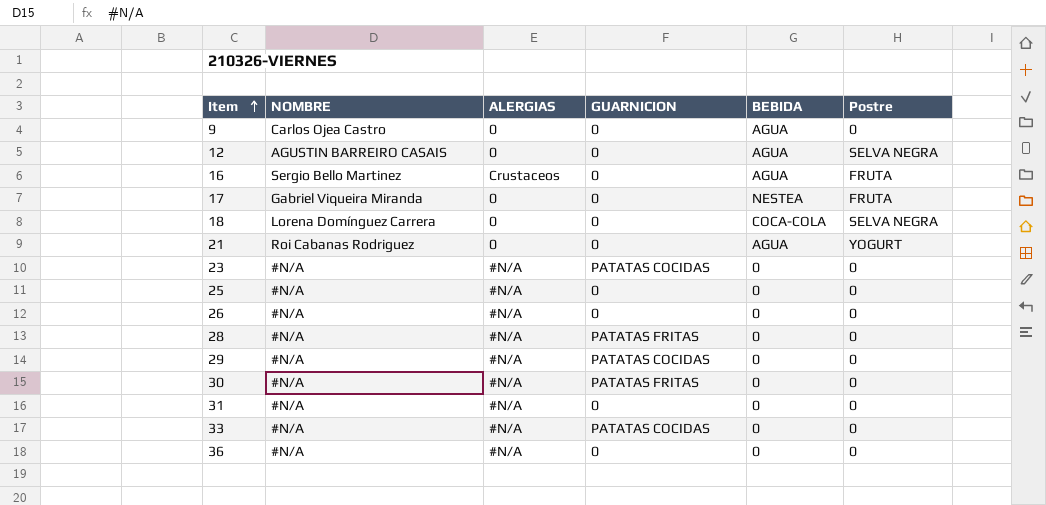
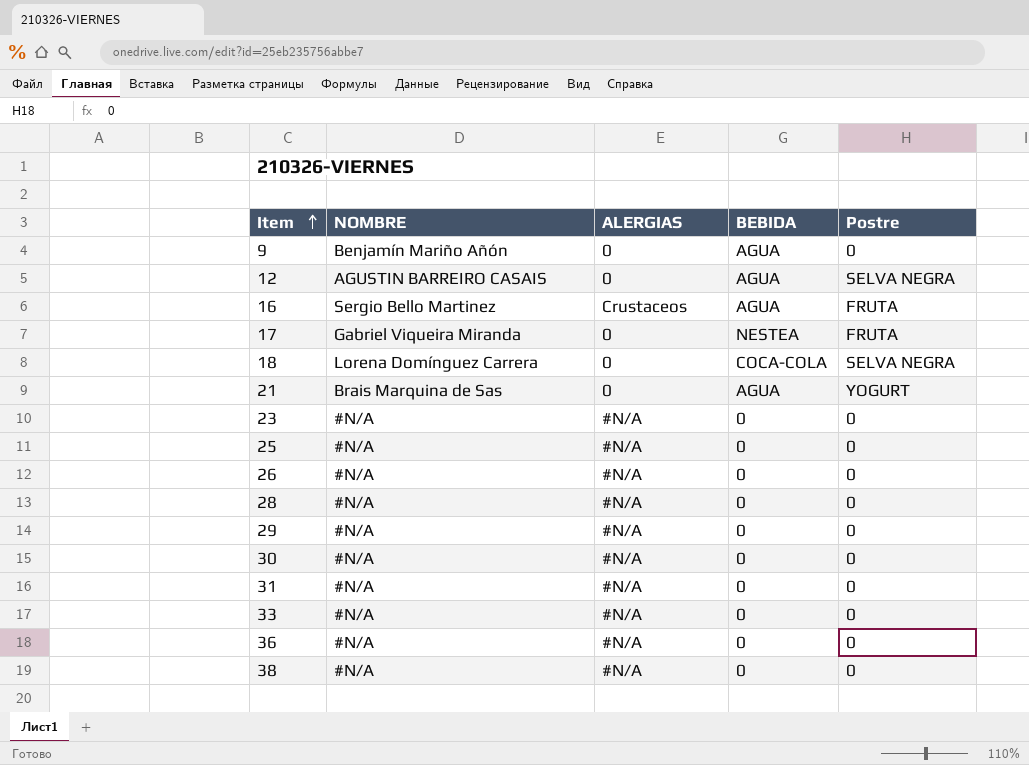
column GUARNICION | position: 4 -> none
9 | NOMBRE: Carlos Ojea Castro -> Benjamín Mariño Añón
21 | NOMBRE: Roi Cabanas Rodriguez -> Brais Marquina de Sas
row 38: none -> #N/A | #N/A | 0 | 0

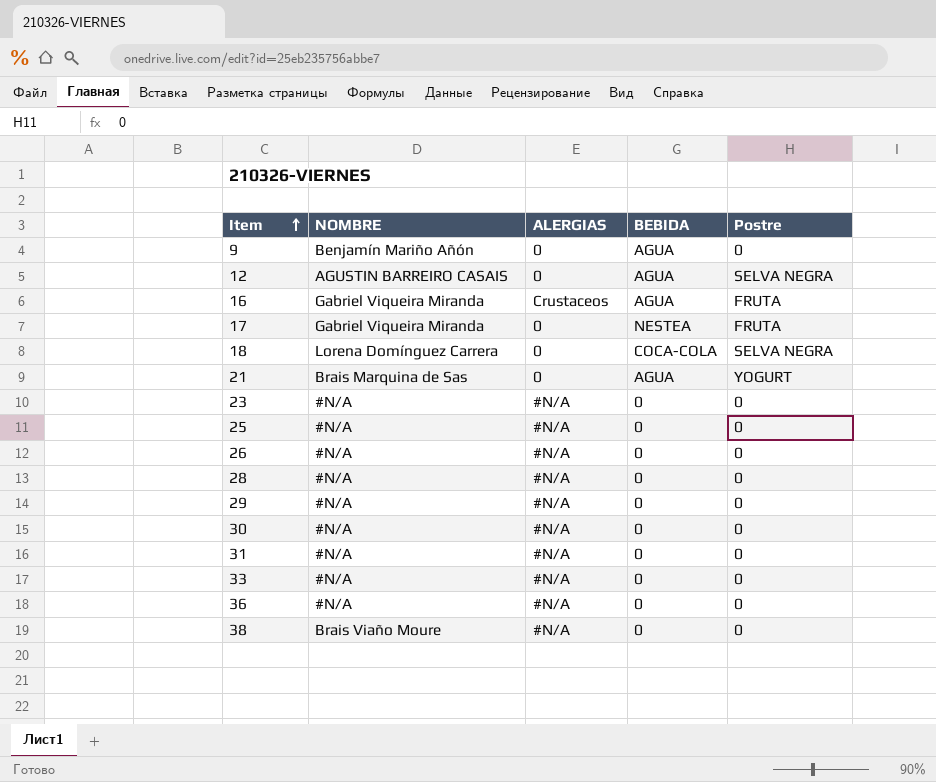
16 | NOMBRE: Sergio Bello Martinez -> Gabriel Viqueira Miranda
38 | NOMBRE: #N/A -> Brais Viaño Moure

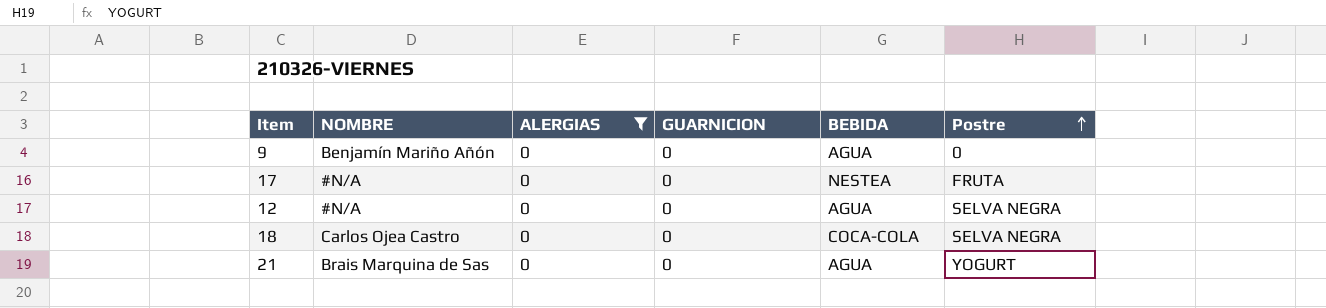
filter: none -> ALERGIAS = 0
row order: Item ascending -> Postre ascending
column GUARNICION | position: none -> 4
17 | NOMBRE: Gabriel Viqueira Miranda -> #N/A
12 | NOMBRE: AGUSTIN BARREIRO CASAIS -> #N/A
18 | NOMBRE: Lorena Domínguez Carrera -> Carlos Ojea Castro

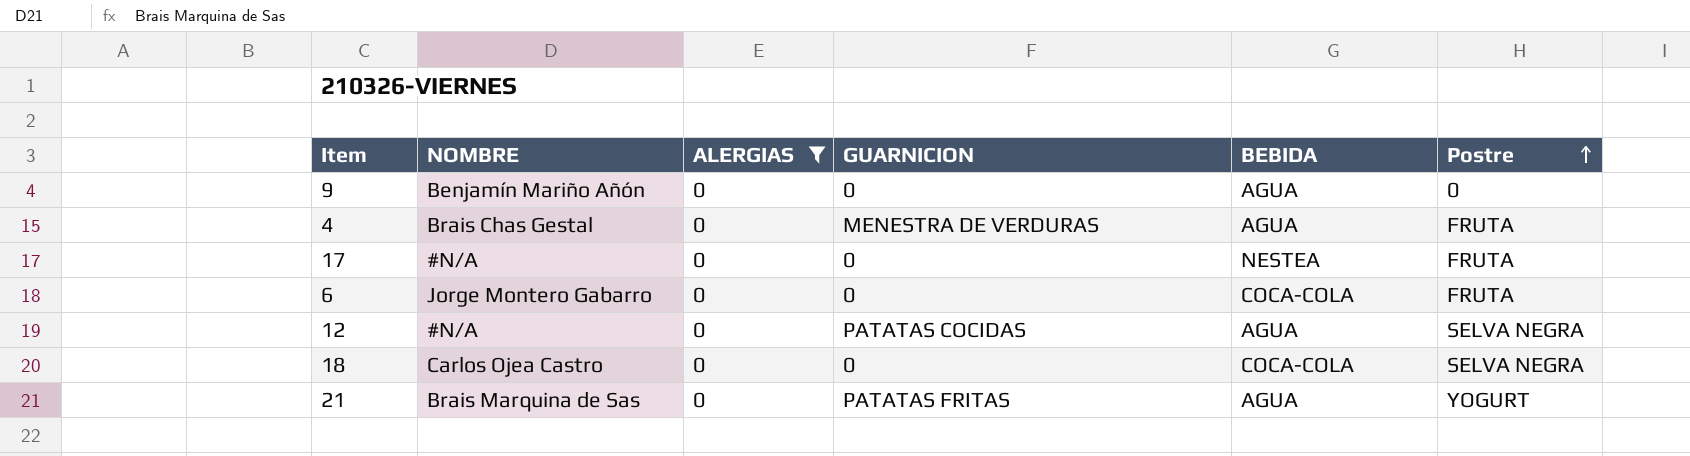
row 4: none -> Brais Chas Gestal | 0 | MENESTRA DE VERDURAS | AGUA | FRUTA
row 6: none -> Jorge Montero Gabarro | 0 | 0 | COCA-COLA | FRUTA
12 | GUARNICION: 0 -> PATATAS COCIDAS
21 | GUARNICION: 0 -> PATATAS FRITAS

